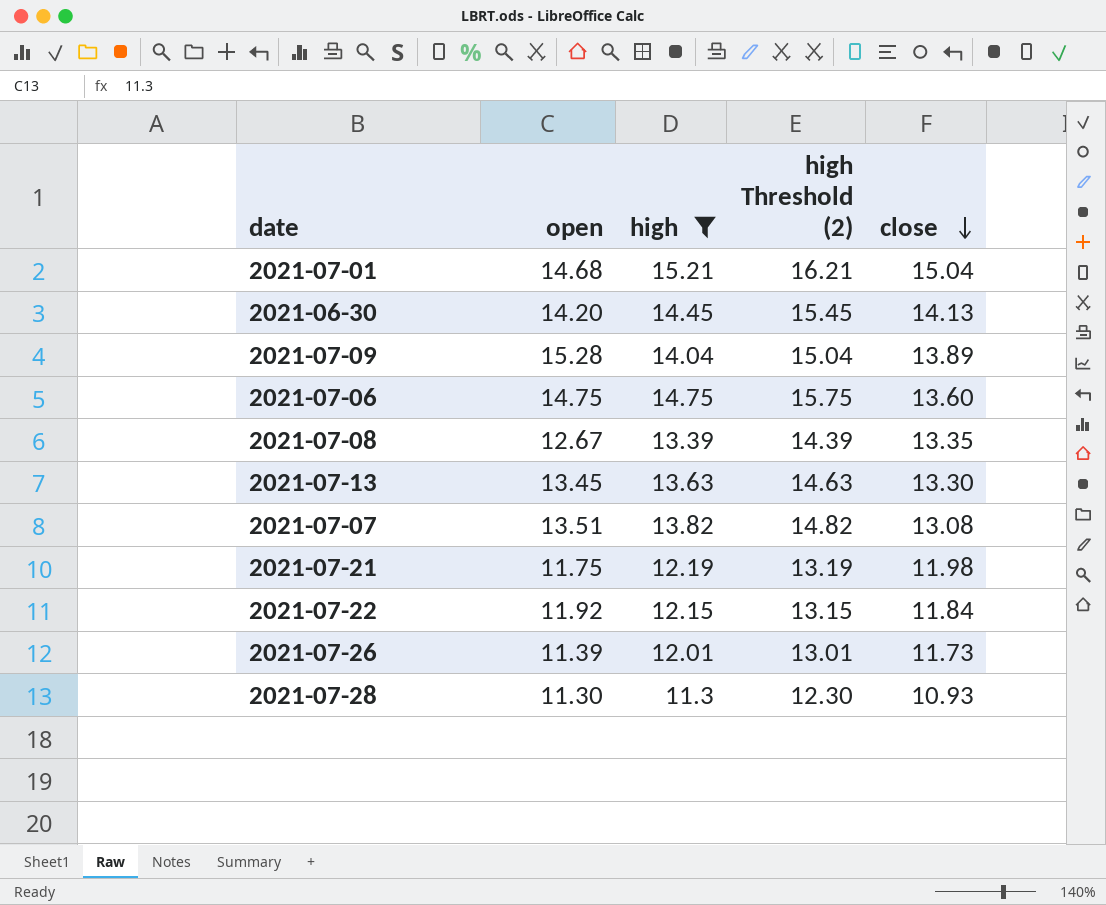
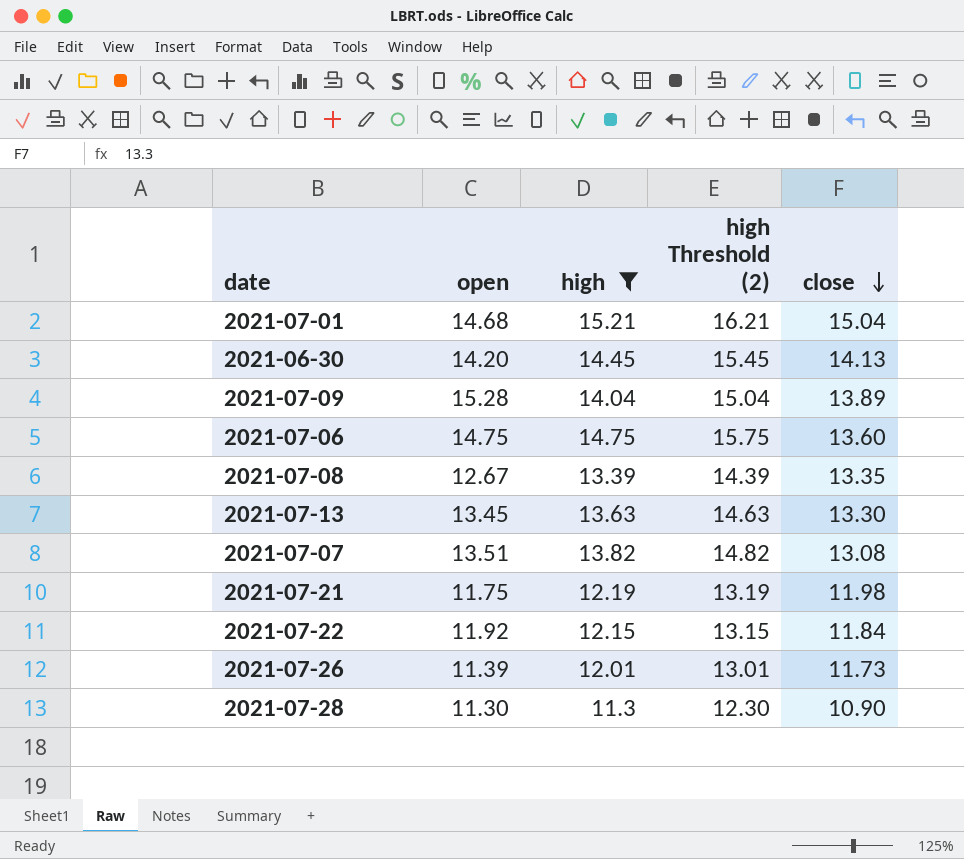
2021-07-28 | close: 10.93 -> 10.90

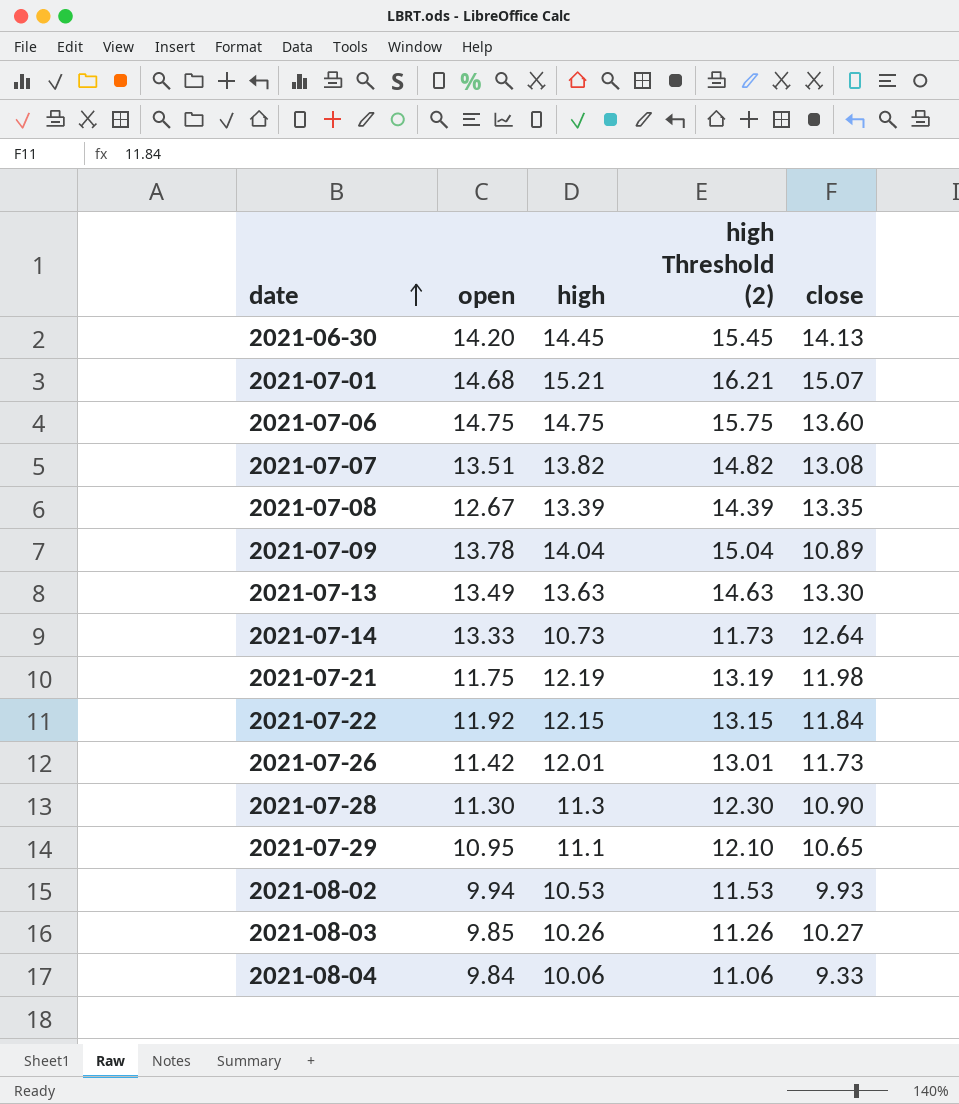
filter: high >= 11.3 -> none
row order: close descending -> date ascending
2021-07-01 | close: 15.04 -> 15.07
2021-07-09 | open: 15.28 -> 13.78
2021-07-09 | close: 13.89 -> 10.89
2021-07-13 | open: 13.45 -> 13.49
2021-07-26 | open: 11.39 -> 11.42

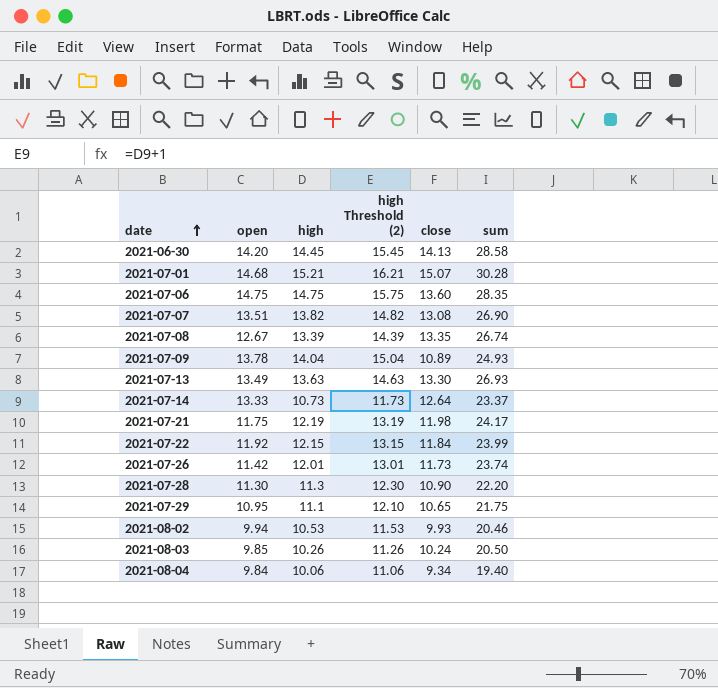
column sum | formula: none -> [high] + [close]
2021-08-03 | close: 10.27 -> 10.24
2021-08-04 | close: 9.33 -> 9.34

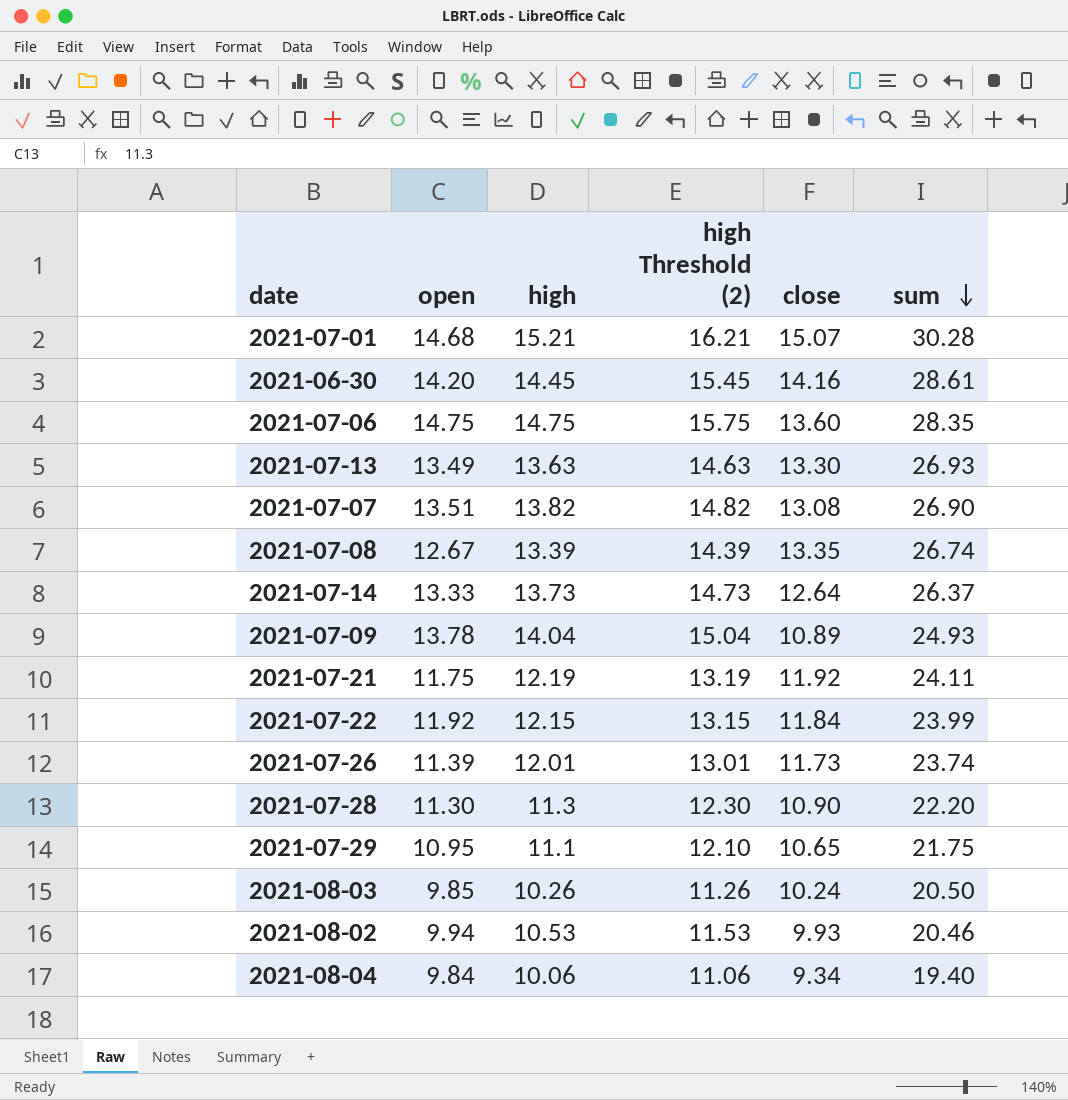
row order: date ascending -> sum descending
2021-06-30 | close: 14.13 -> 14.16
2021-06-30 | sum: 28.58 -> 28.61
2021-07-14 | high: 10.73 -> 13.73
2021-07-14 | high Threshold (2): 11.73 -> 14.73
2021-07-14 | sum: 23.37 -> 26.37
2021-07-21 | close: 11.98 -> 11.92
2021-07-21 | sum: 24.17 -> 24.11
2021-07-26 | open: 11.42 -> 11.39

